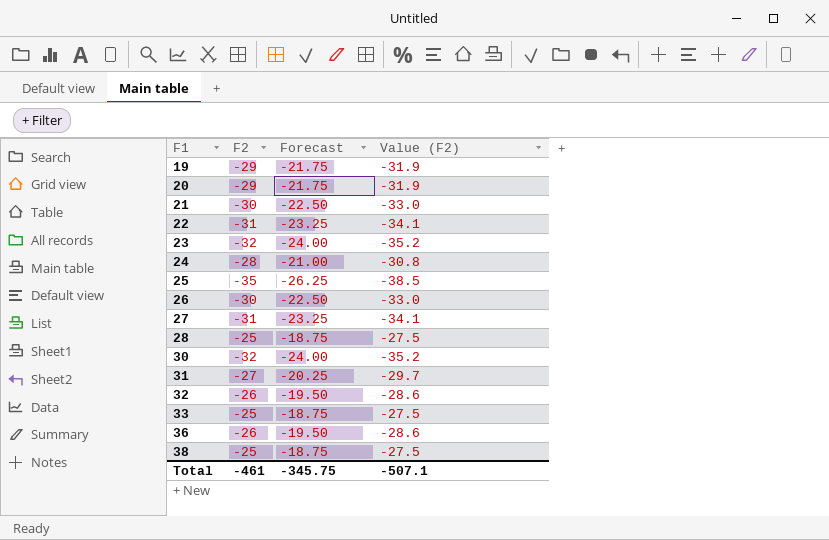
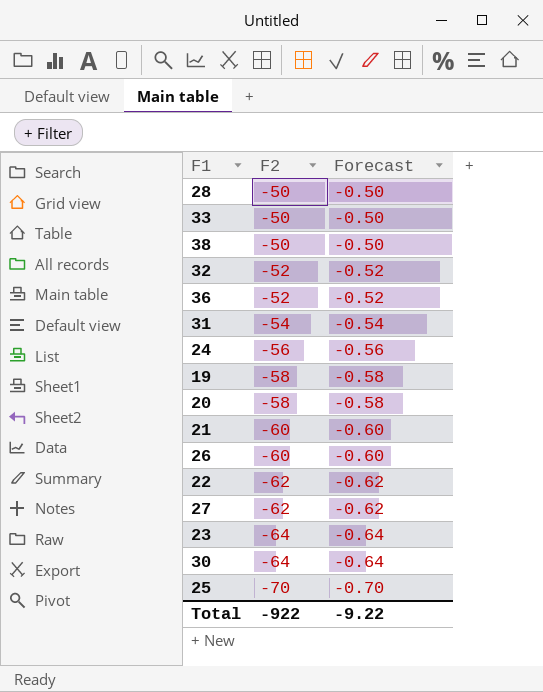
row order: F1 ascending -> F2 descending
column Value (F2) | formula: [F2] * 1.1 -> none
column Forecast | formula: [F2] * 0.75 -> [F2] * 0.01
28 | F2: -25 -> -50
33 | F2: -25 -> -50
38 | F2: -25 -> -50
32 | F2: -26 -> -52
36 | F2: -26 -> -52
31 | F2: -27 -> -54
24 | F2: -28 -> -56
19 | F2: -29 -> -58
20 | F2: -29 -> -58
21 | F2: -30 -> -60
26 | F2: -30 -> -60
22 | F2: -31 -> -62
27 | F2: -31 -> -62
23 | F2: -32 -> -64
30 | F2: -32 -> -64
25 | F2: -35 -> -70
Total | F2: -461 -> -922
Total | Forecast: -345.75 -> -9.22

